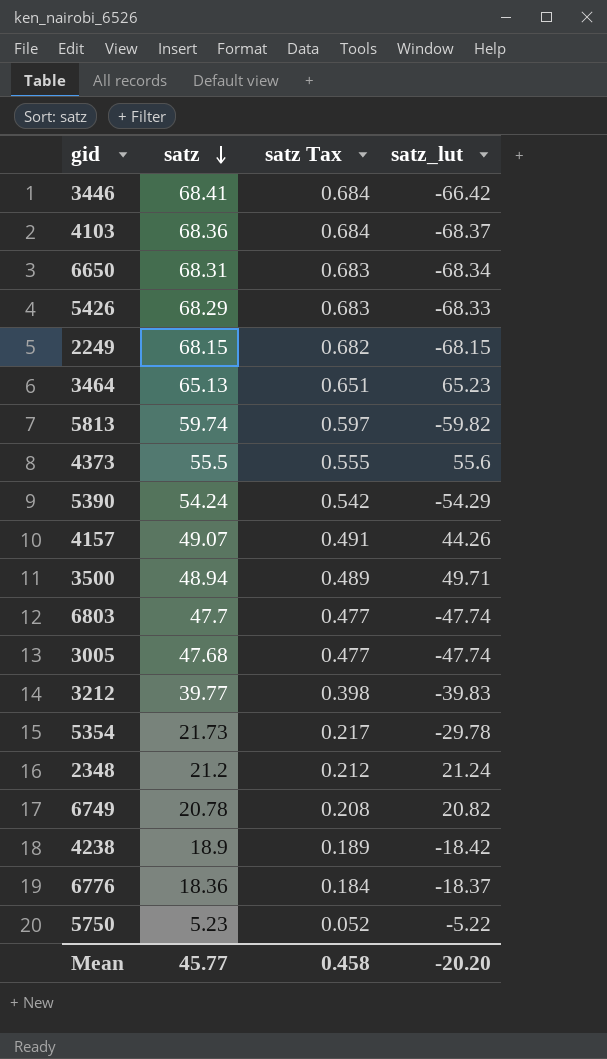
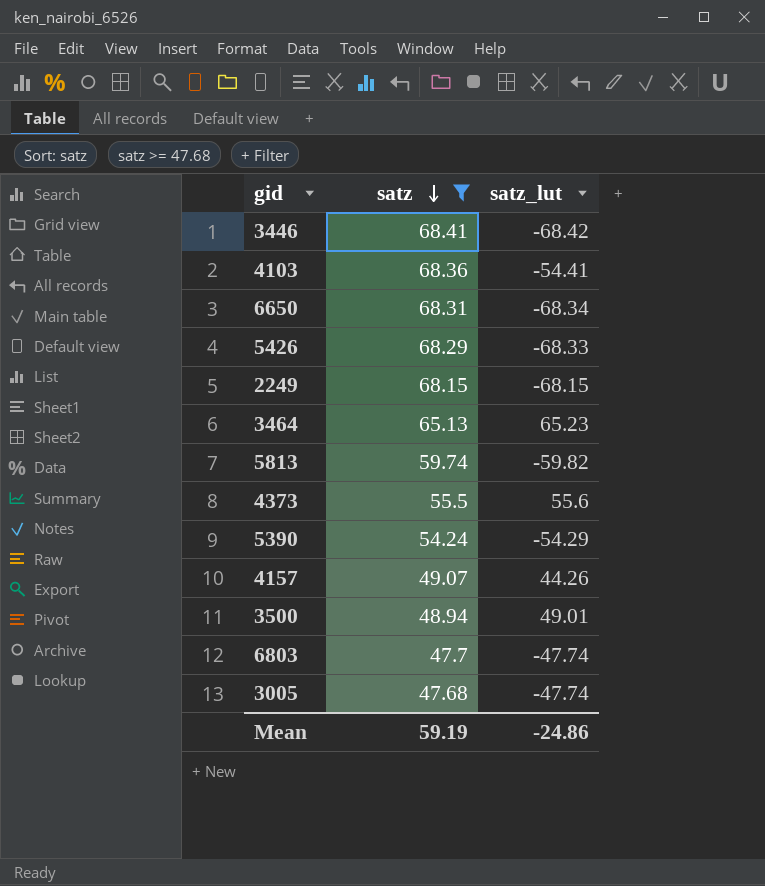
filter: none -> satz >= 47.68
column satz Tax | formula: [satz] * 0.01 -> none
3446 | satz_lut: -66.42 -> -68.42
4103 | satz_lut: -68.37 -> -54.41
3500 | satz_lut: 49.71 -> 49.01
Mean | satz: 45.77 -> 59.19
Mean | satz_lut: -20.20 -> -24.86

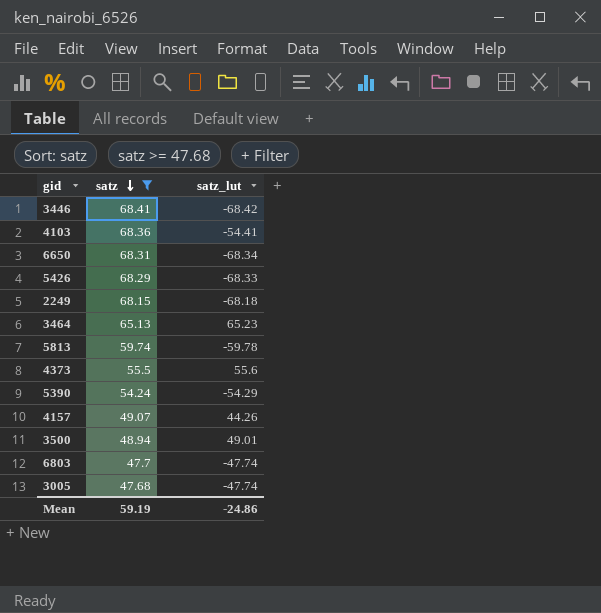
2249 | satz_lut: -68.15 -> -68.18
5813 | satz_lut: -59.82 -> -59.78

